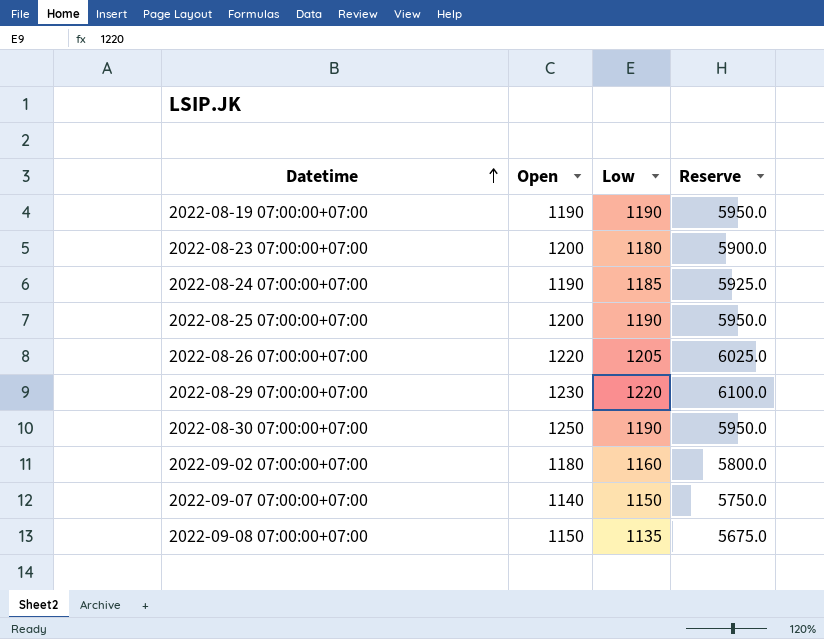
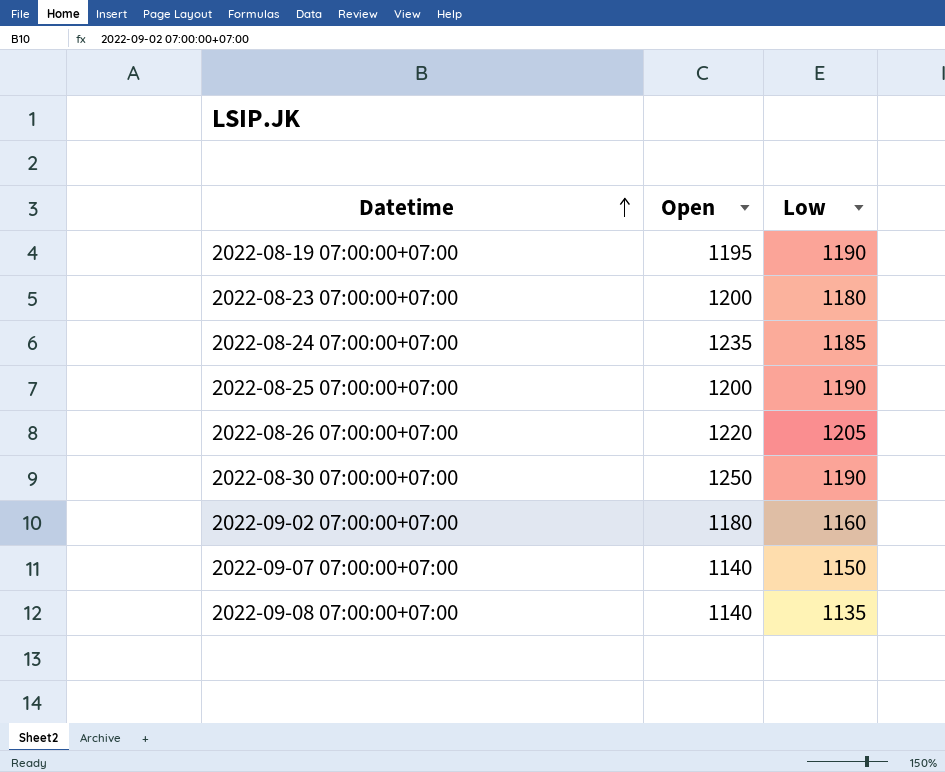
column Reserve | formula: [Low] * 5 -> none
row 2022-08-29 07:00:00+07:00: 1230 | 1220 | 6100.0 -> none
2022-08-19 07:00:00+07:00 | Open: 1190 -> 1195
2022-08-24 07:00:00+07:00 | Open: 1190 -> 1235
2022-09-08 07:00:00+07:00 | Open: 1150 -> 1140

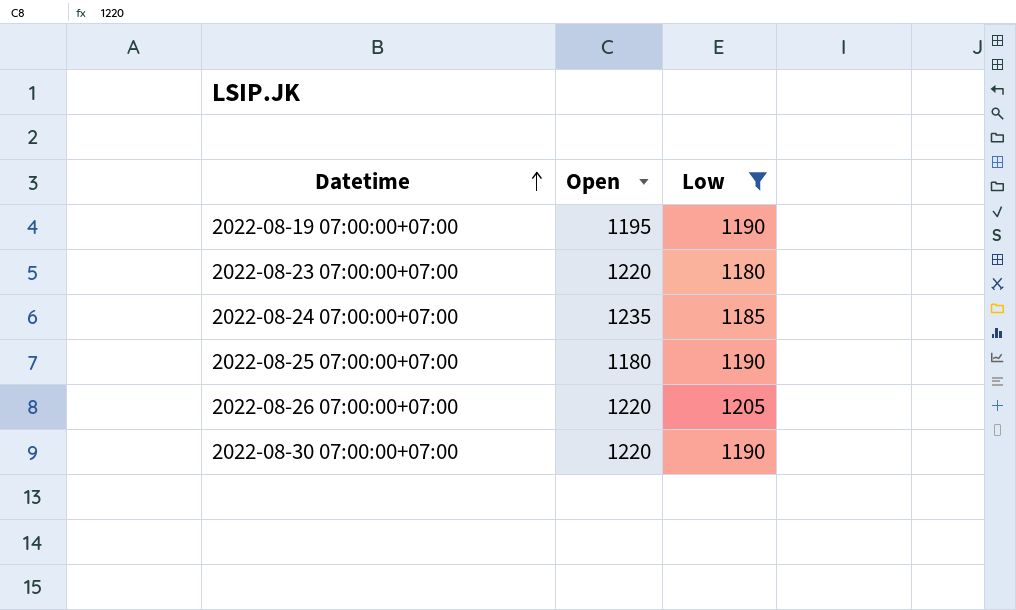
filter: none -> Low >= 1180
2022-08-23 07:00:00+07:00 | Open: 1200 -> 1220
2022-08-25 07:00:00+07:00 | Open: 1200 -> 1180
2022-08-30 07:00:00+07:00 | Open: 1250 -> 1220

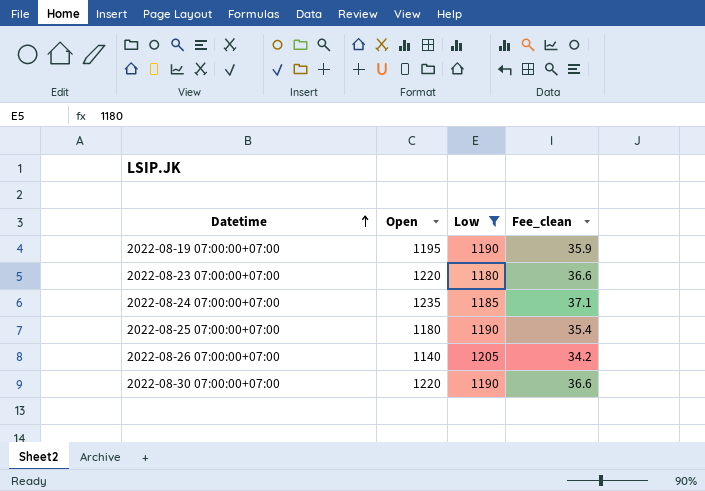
column Fee_clean | formula: none -> [Open] * 0.03
2022-08-26 07:00:00+07:00 | Open: 1220 -> 1140

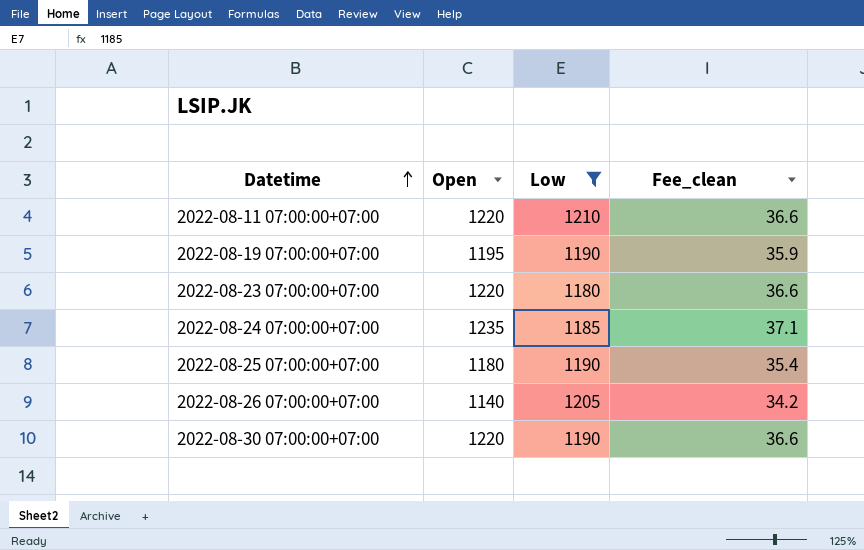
row 2022-08-11 07:00:00+07:00: none -> 1220 | 1210 | 36.6

